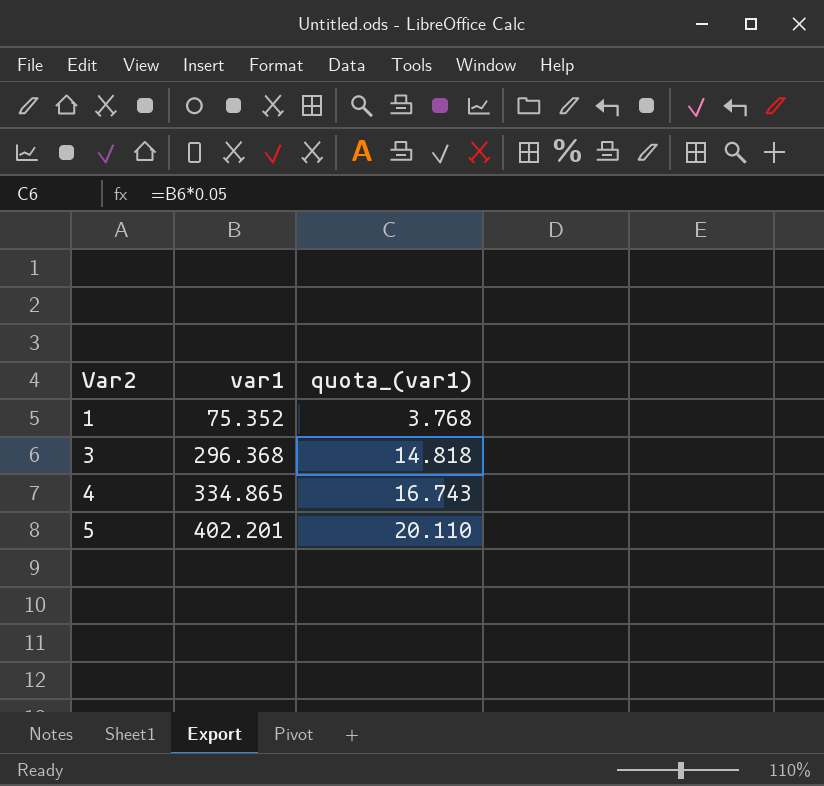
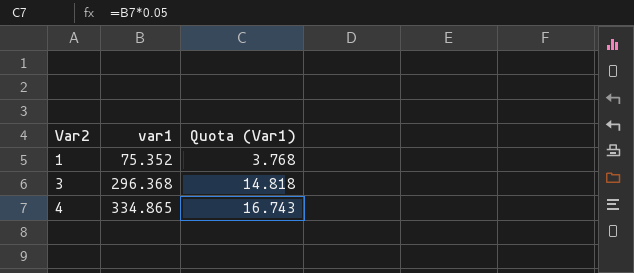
column name: quota_(var1) -> Quota (Var1)
row 5: 402.201 | 20.110 -> none

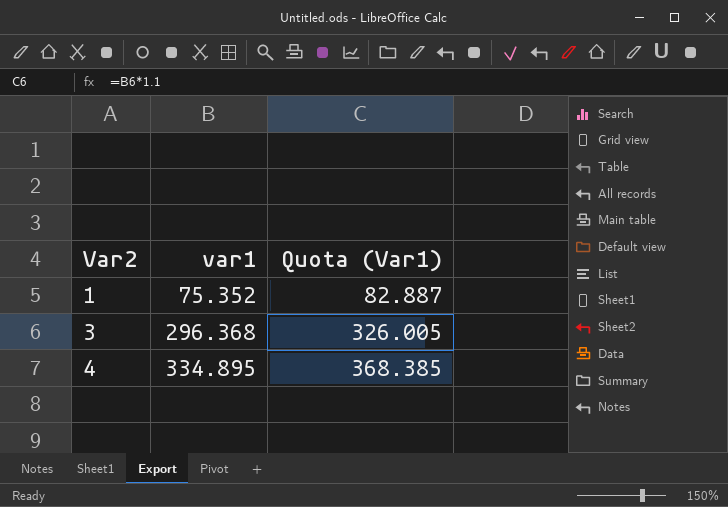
column Quota (Var1) | formula: [var1] * 0.05 -> [var1] * 1.1
4 | var1: 334.865 -> 334.895

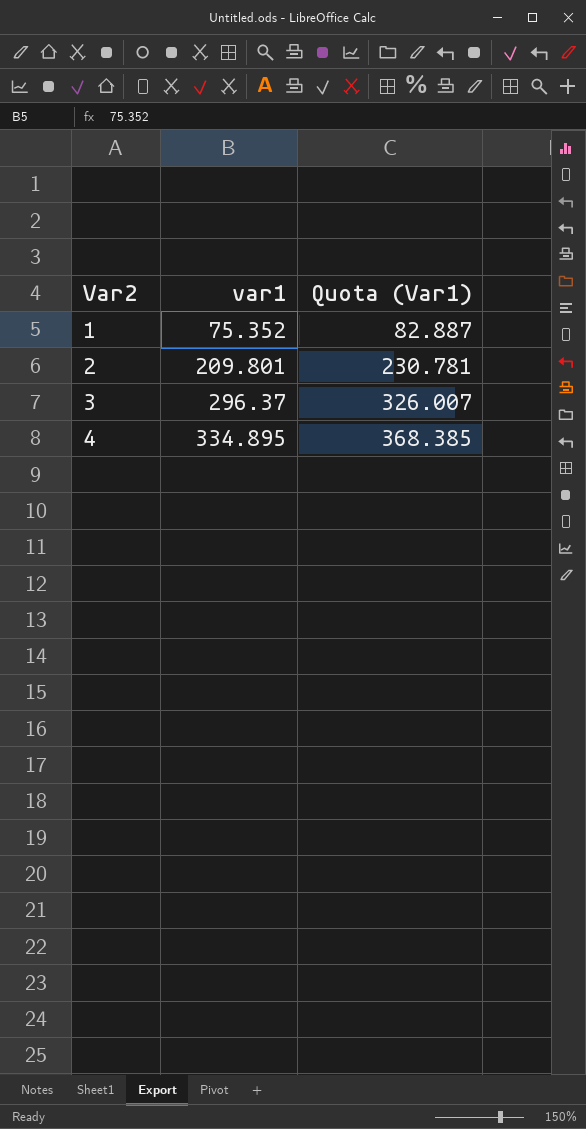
row 2: none -> 209.801 | 230.781
3 | var1: 296.368 -> 296.37
3 | Quota (Var1): 326.005 -> 326.007

